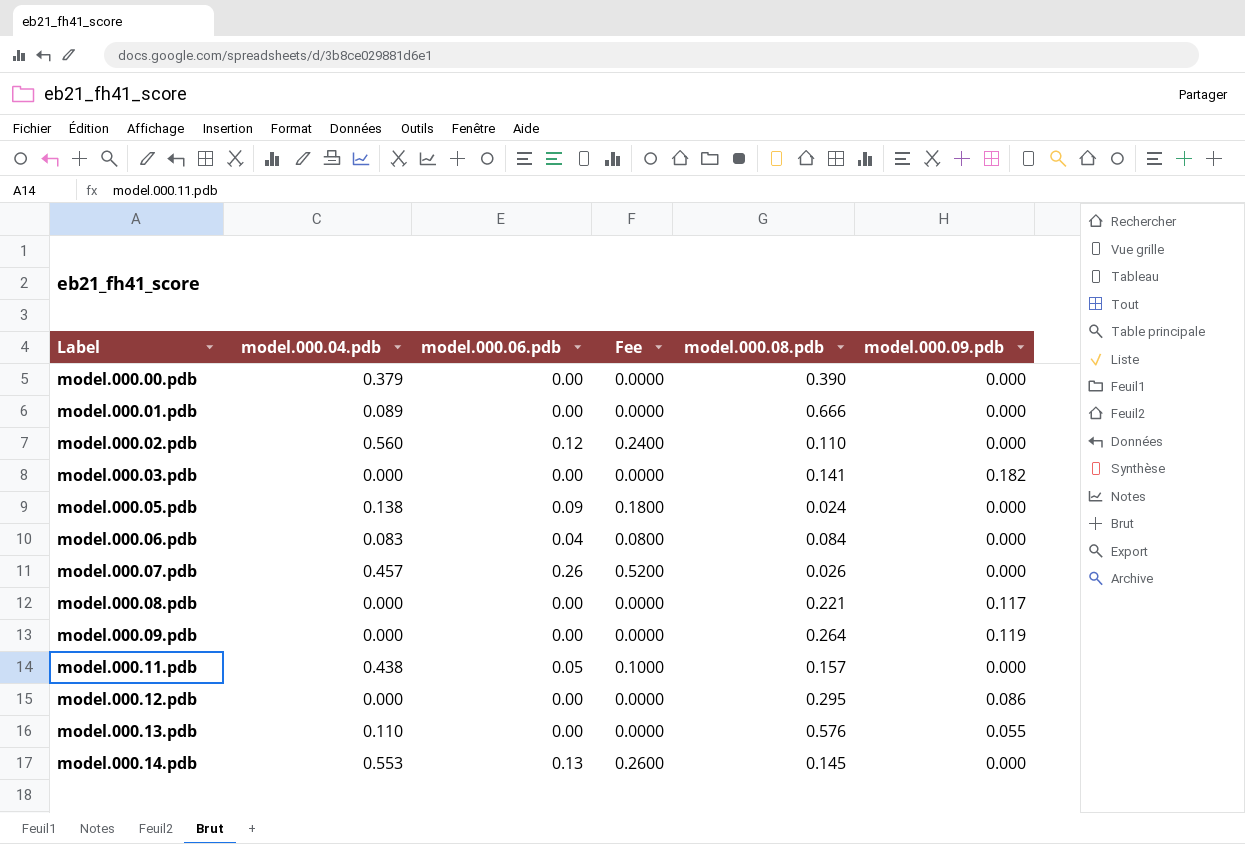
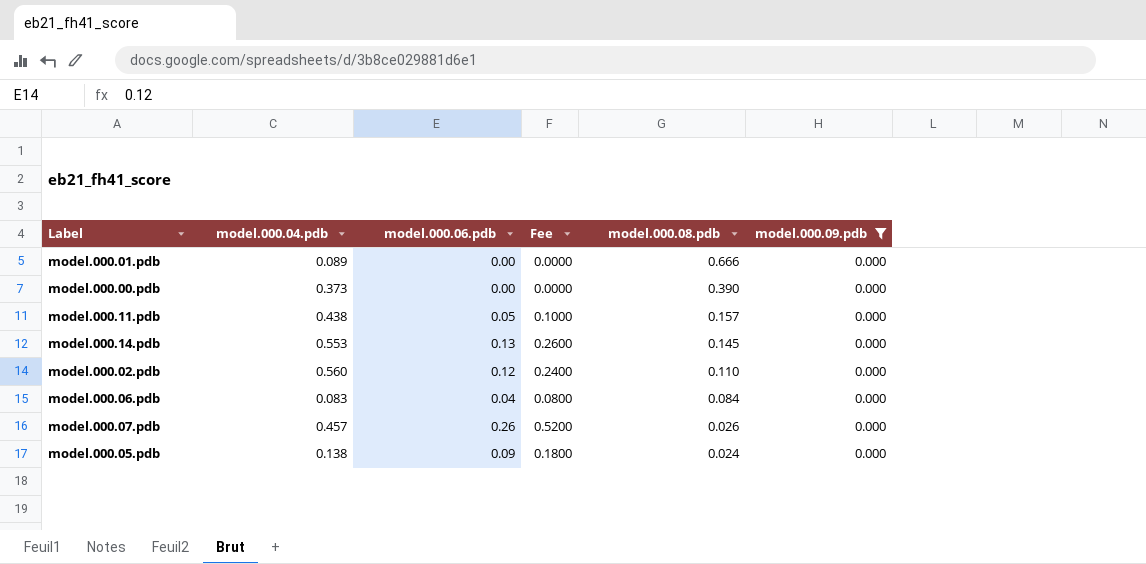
filter: none -> model.000.09.pdb = 0.000
row order: Label ascending -> model.000.08.pdb descending
model.000.00.pdb | model.000.04.pdb: 0.379 -> 0.373

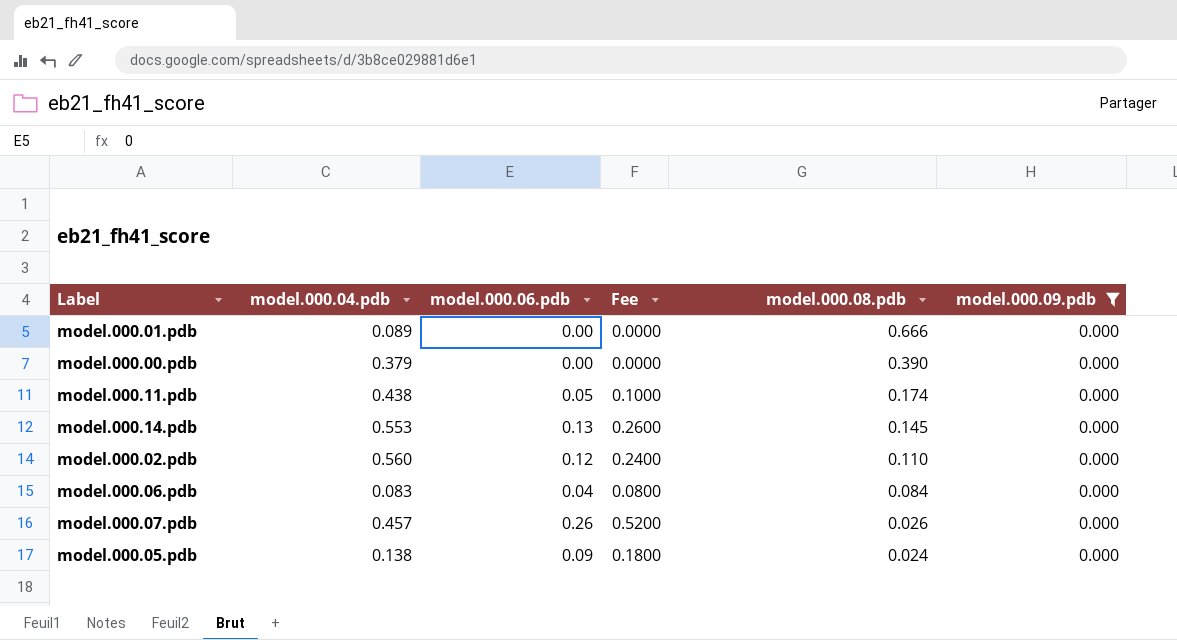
model.000.00.pdb | model.000.04.pdb: 0.373 -> 0.379
model.000.11.pdb | model.000.08.pdb: 0.157 -> 0.174

